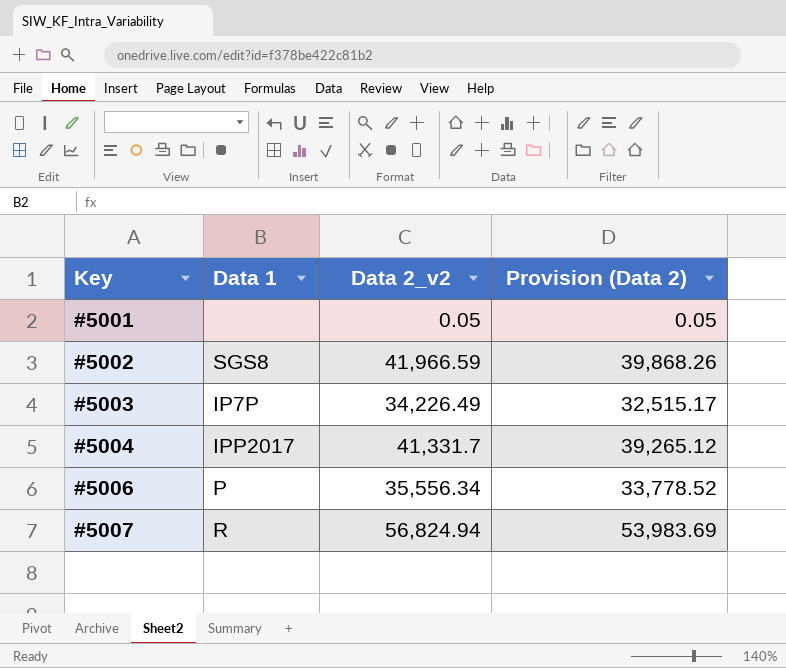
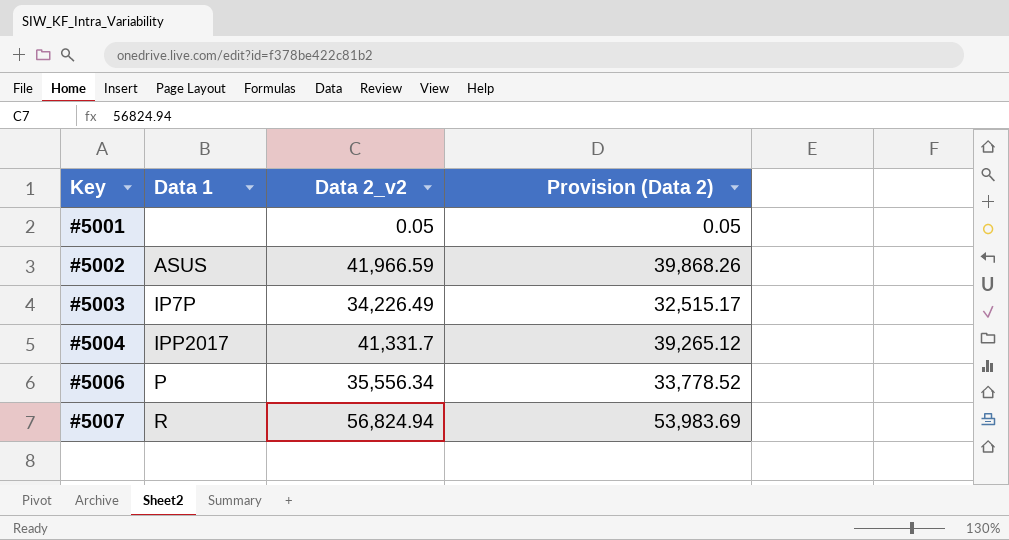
#5002 | Data 1: SGS8 -> ASUS

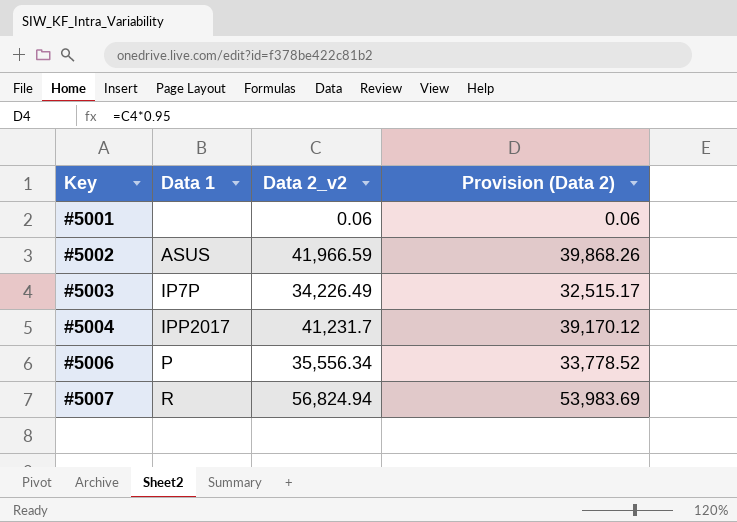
#5001 | Data 2_v2: 0.05 -> 0.06
#5001 | Provision (Data 2): 0.05 -> 0.06
#5004 | Data 2_v2: 41,331.7 -> 41,231.7
#5004 | Provision (Data 2): 39,265.12 -> 39,170.12

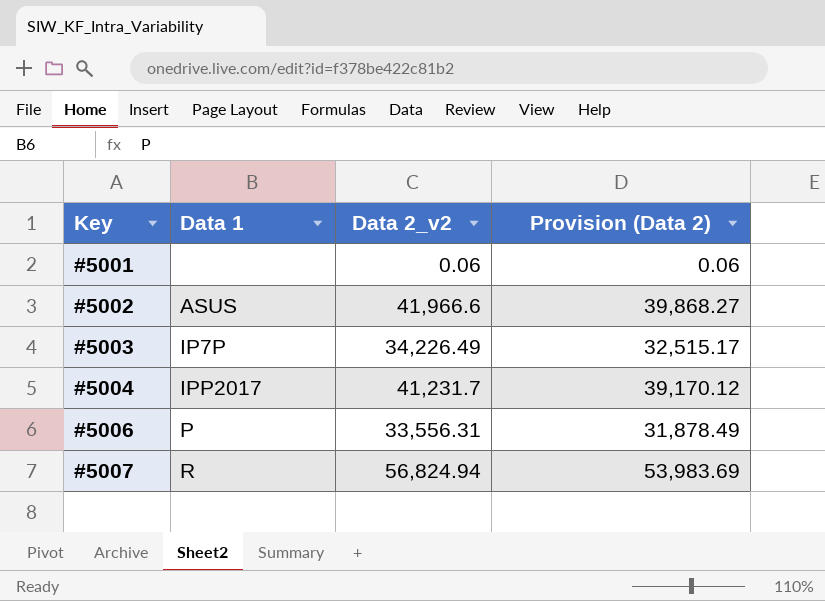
#5002 | Data 2_v2: 41,966.59 -> 41,966.6
#5002 | Provision (Data 2): 39,868.26 -> 39,868.27
#5006 | Data 2_v2: 35,556.34 -> 33,556.31
#5006 | Provision (Data 2): 33,778.52 -> 31,878.49

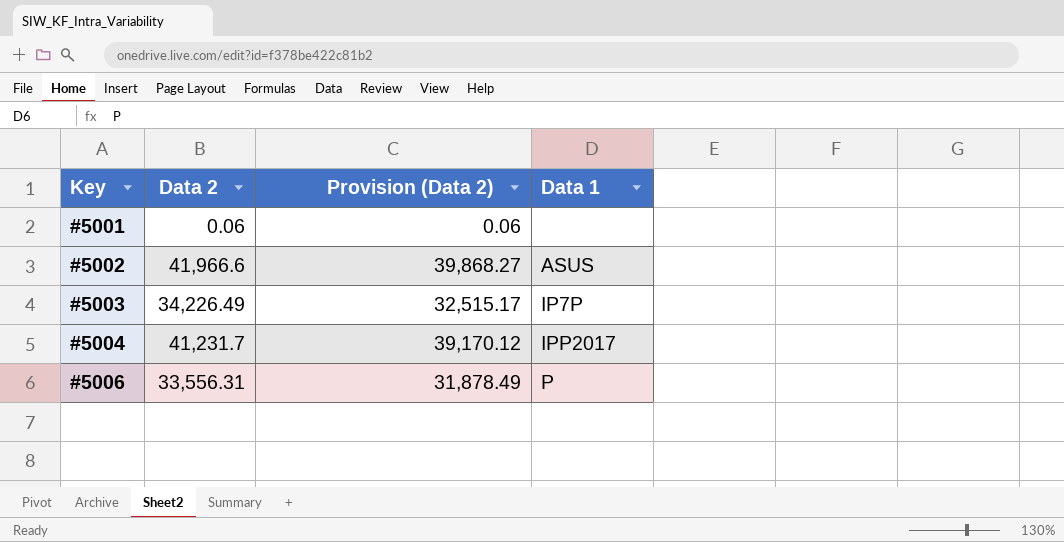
column name: Data 2_v2 -> Data 2
column Data 1 | position: 2 -> 4
row #5007: R | 56,824.94 | 53,983.69 -> none

